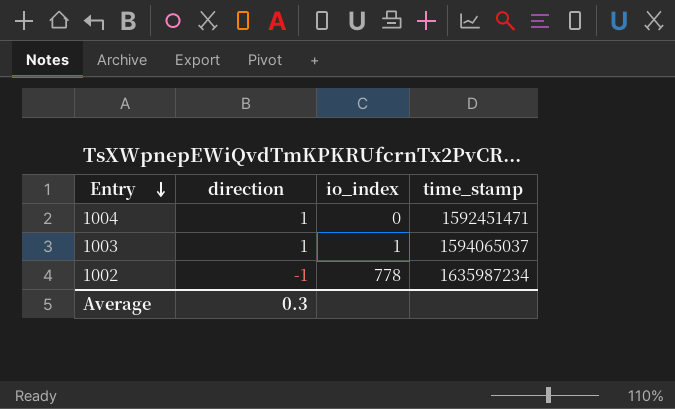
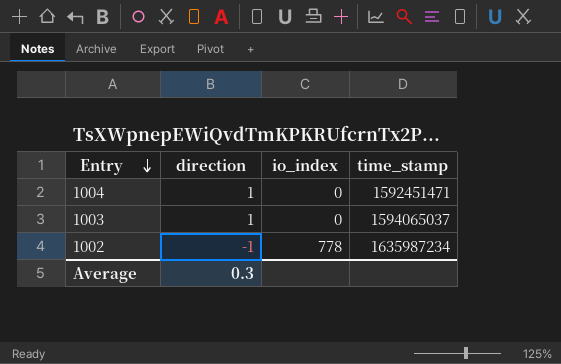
1003 | io_index: 1 -> 0

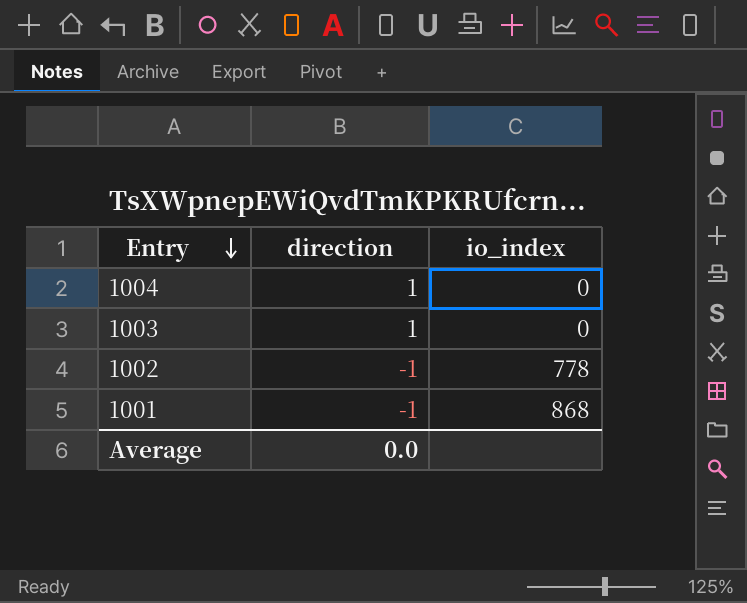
column time_stamp | position: 4 -> none
row 1001: none -> -1 | 868
Average | direction: 0.3 -> 0.0

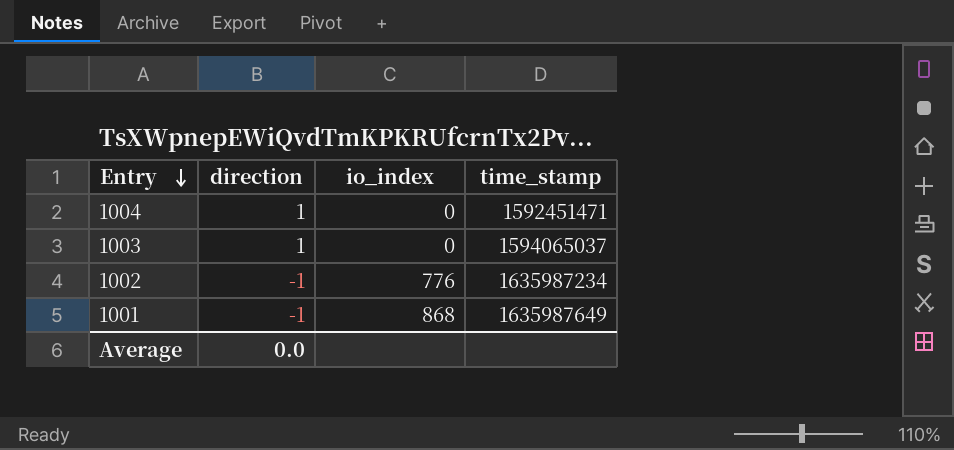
column time_stamp | position: none -> 4
1002 | io_index: 778 -> 776

